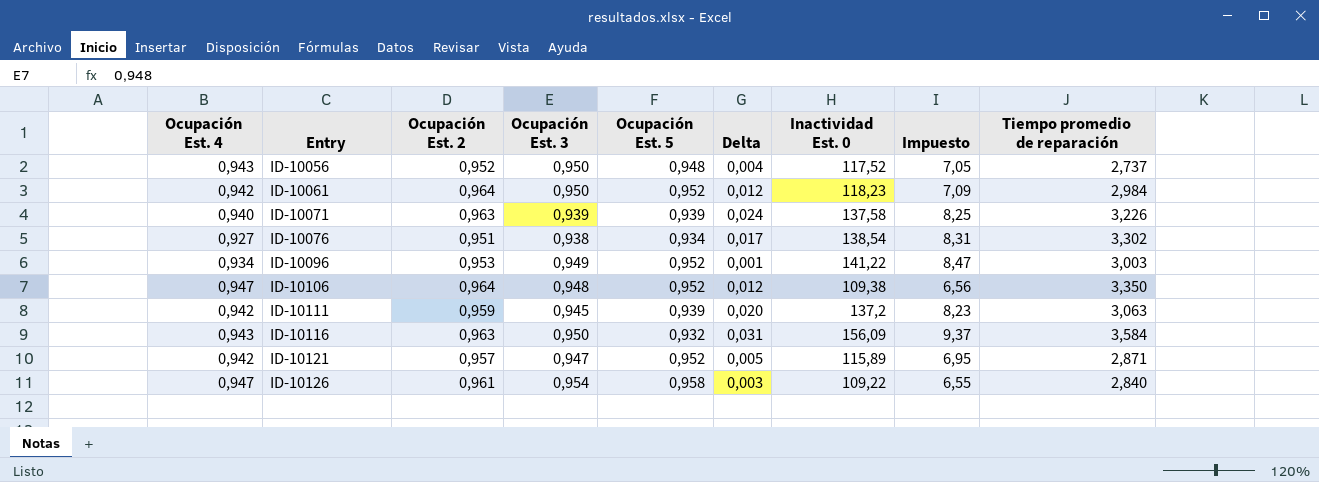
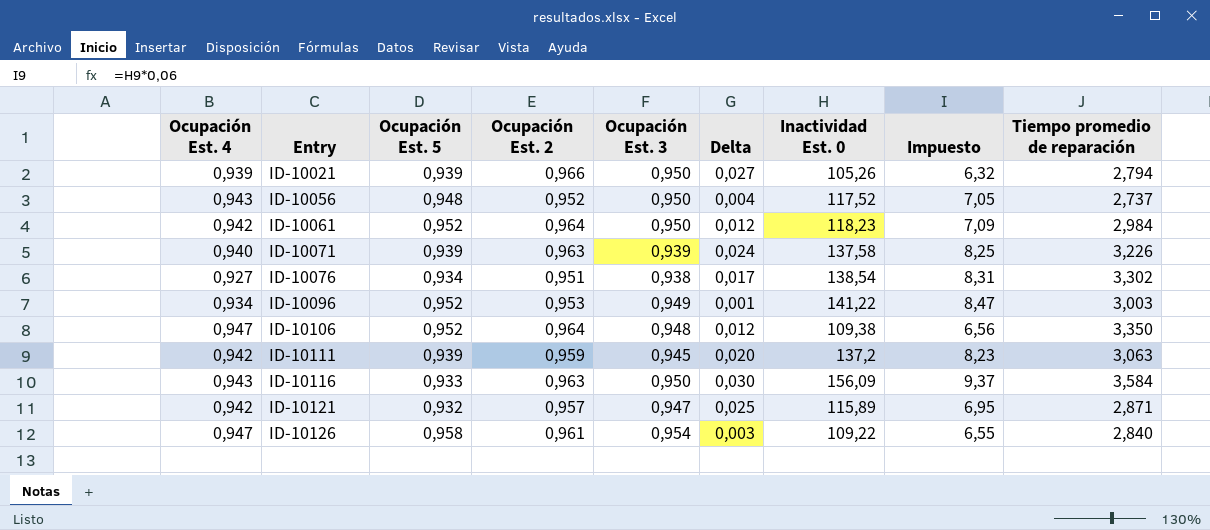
column Ocupación Est. 5 | position: 5 -> 3
row ID-10021: none -> 0,939 | 0,939 | 0,966 | 0,950 | 0,027 | 105,26 | 6,32 | 2,794
ID-10116 | Ocupación Est. 5: 0,932 -> 0,933
ID-10116 | Delta: 0,031 -> 0,030
ID-10121 | Ocupación Est. 5: 0,952 -> 0,932
ID-10121 | Delta: 0,005 -> 0,025

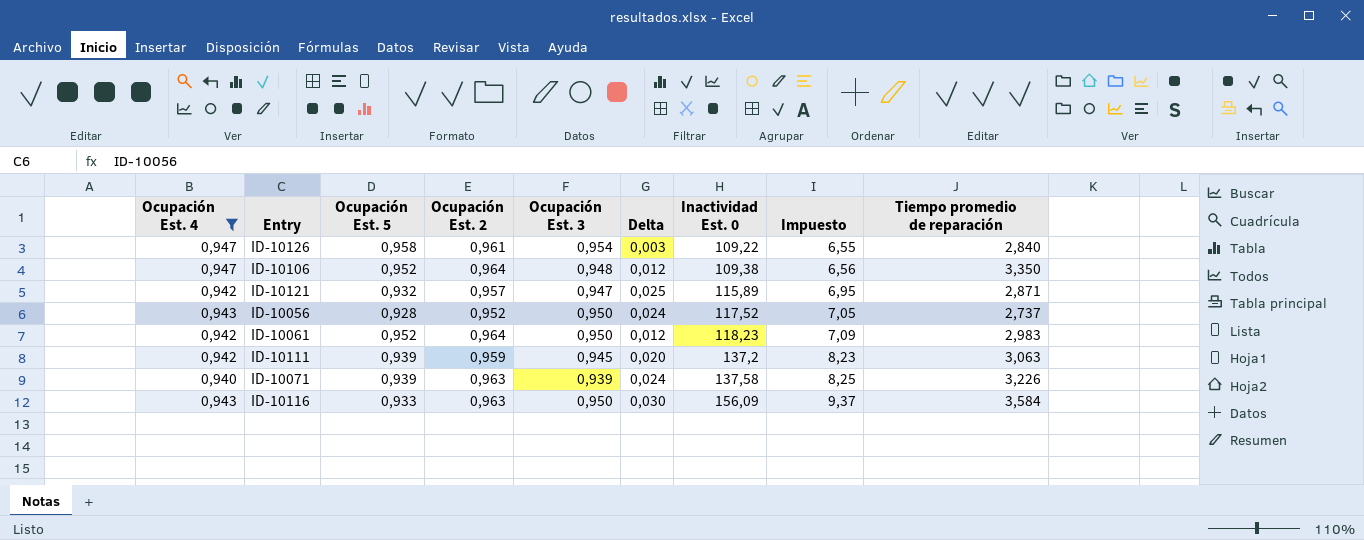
filter: none -> Ocupación Est. 4 >= 0,940
row order: Entry ascending -> Inactividad Est. 0 ascending
ID-10056 | Ocupación Est. 5: 0,948 -> 0,928
ID-10056 | Delta: 0,004 -> 0,024
ID-10061 | Tiempo promedio de reparación: 2,984 -> 2,983

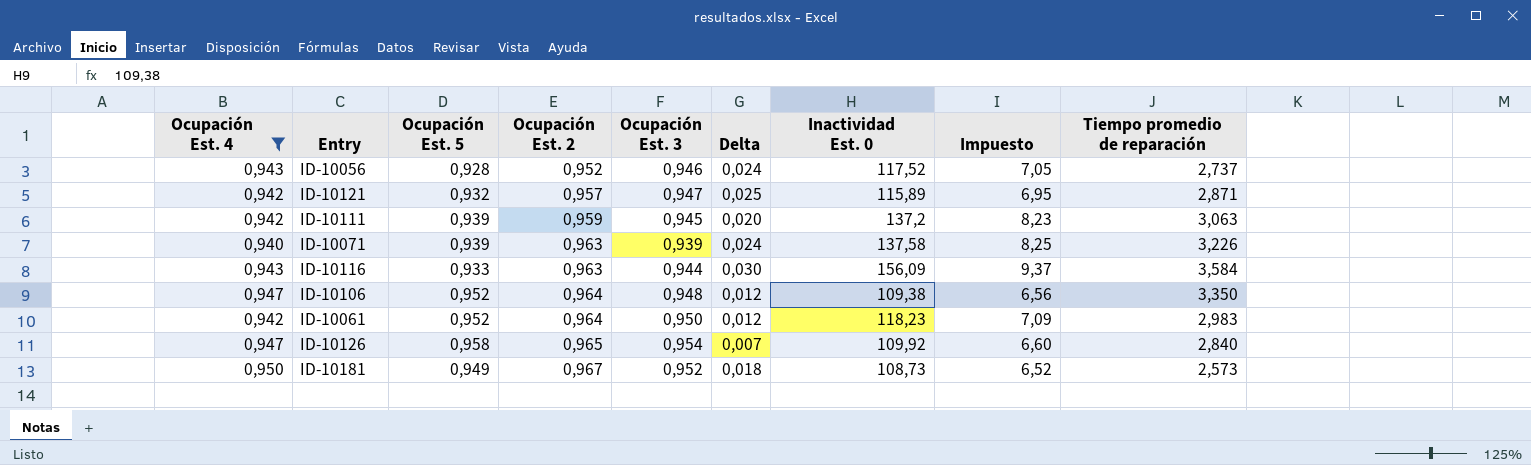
row order: Inactividad Est. 0 ascending -> Ocupación Est. 2 ascending
ID-10056 | Ocupación Est. 3: 0,950 -> 0,946
ID-10116 | Ocupación Est. 3: 0,950 -> 0,944
ID-10126 | Ocupación Est. 2: 0,961 -> 0,965
ID-10126 | Delta: 0,003 -> 0,007
ID-10126 | Inactividad Est. 0: 109,22 -> 109,92
ID-10126 | Impuesto: 6,55 -> 6,60
row ID-10181: none -> 0,950 | 0,949 | 0,967 | 0,952 | 0,018 | 108,73 | 6,52 | 2,573

